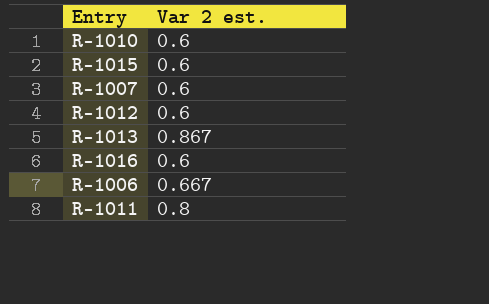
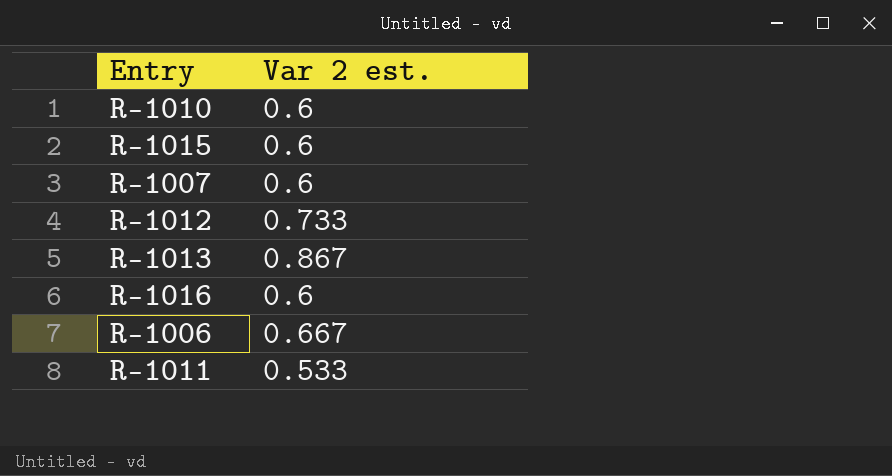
R-1012 | Var 2 est.: 0.6 -> 0.733
R-1011 | Var 2 est.: 0.8 -> 0.533

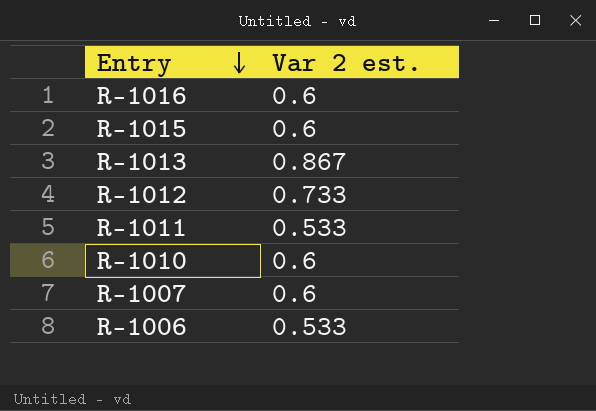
row order: none -> Entry descending
R-1006 | Var 2 est.: 0.667 -> 0.533

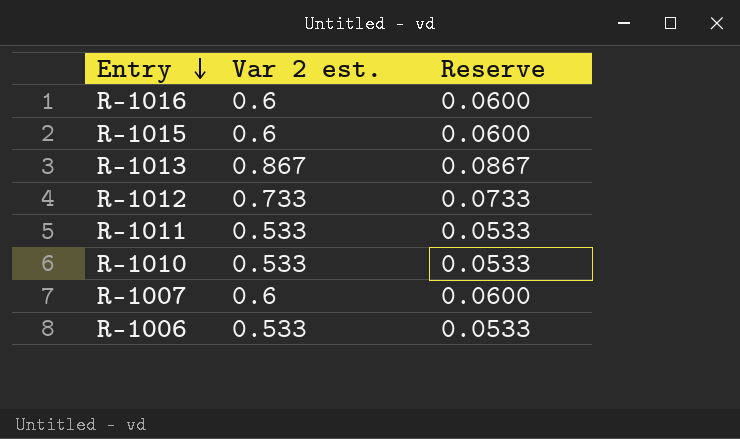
column Reserve | formula: none -> [Var 2 est.] * 0.1
R-1010 | Var 2 est.: 0.6 -> 0.533

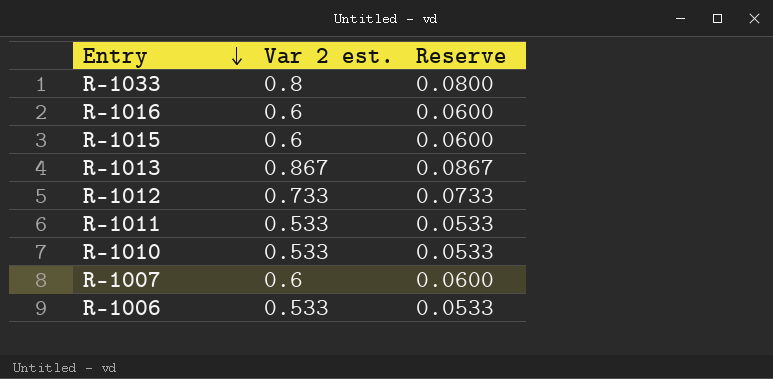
row R-1033: none -> 0.8 | 0.0800

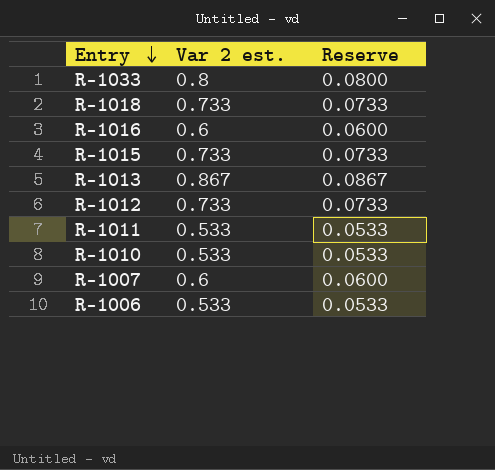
row R-1018: none -> 0.733 | 0.0733
R-1015 | Var 2 est.: 0.6 -> 0.733
R-1015 | Reserve: 0.0600 -> 0.0733

